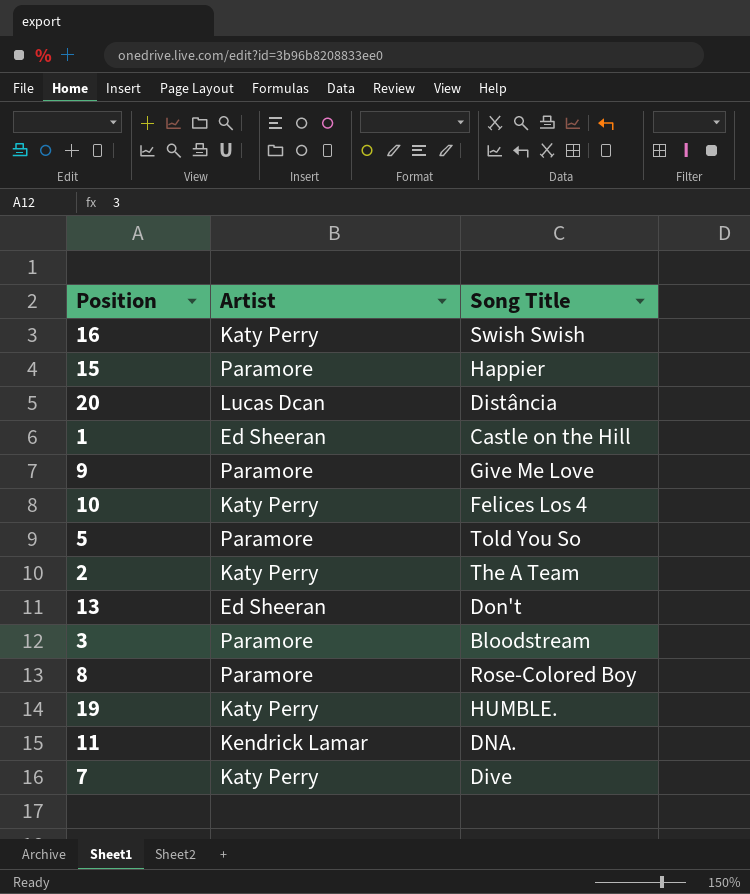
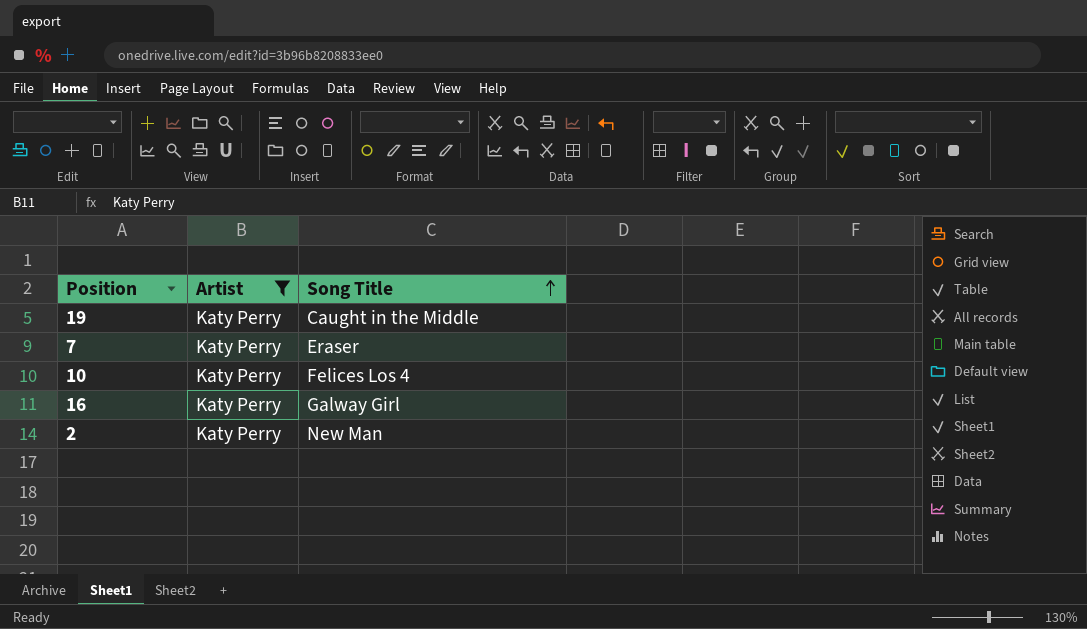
filter: none -> Artist = Katy Perry
row order: none -> Song Title ascending
19 | Song Title: HUMBLE. -> Caught in the Middle
7 | Song Title: Dive -> Eraser
16 | Song Title: Swish Swish -> Galway Girl
2 | Song Title: The A Team -> New Man

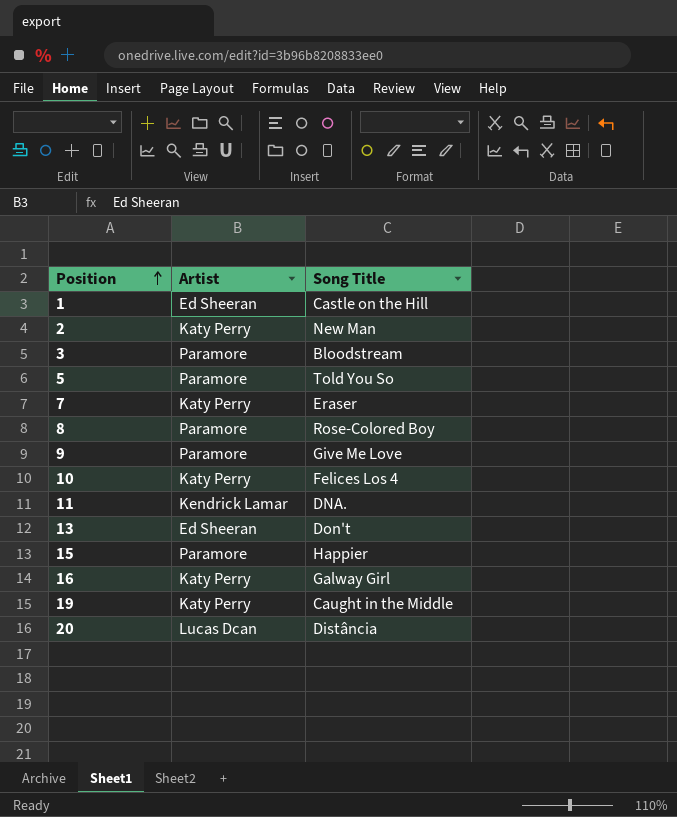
filter: Artist = Katy Perry -> none
row order: Song Title ascending -> Position ascending

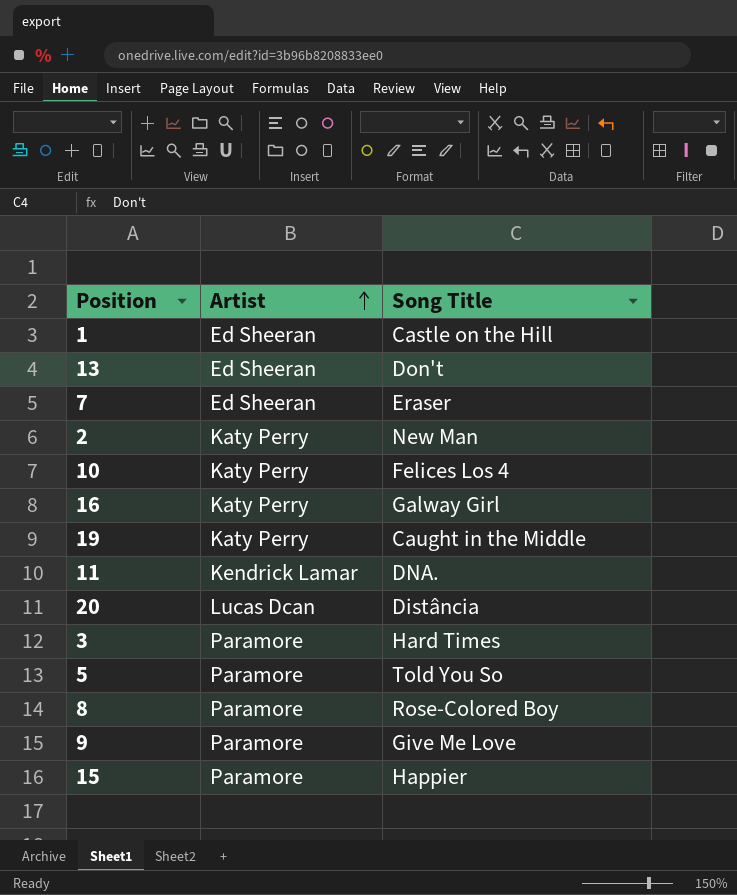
row order: Position ascending -> Artist ascending
7 | Artist: Katy Perry -> Ed Sheeran
3 | Song Title: Bloodstream -> Hard Times

